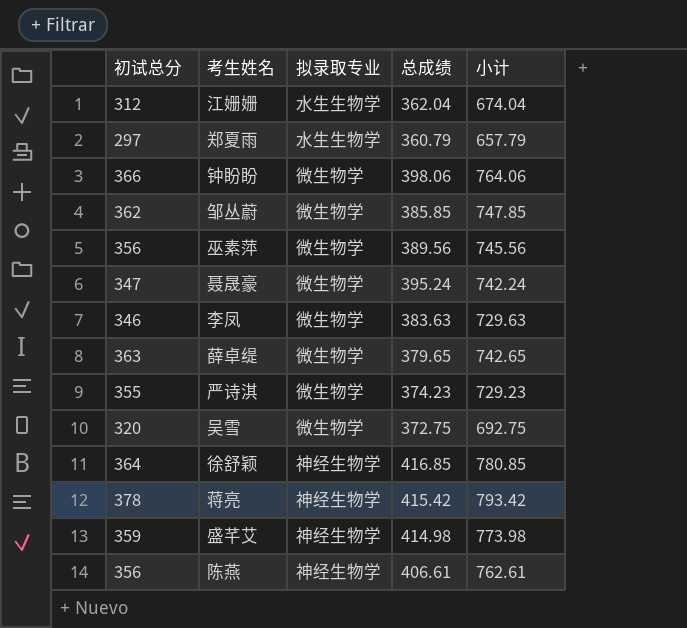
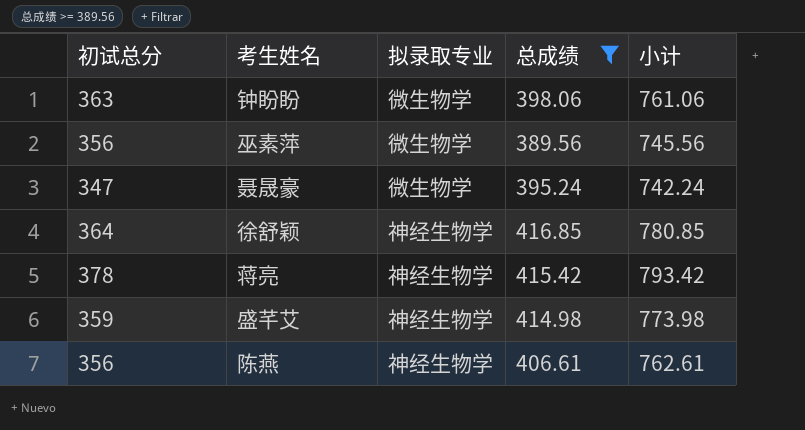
filter: none -> 总成绩 >= 389.56
钟盼盼 | 初试总分: 366 -> 363
钟盼盼 | 小计: 764.06 -> 761.06

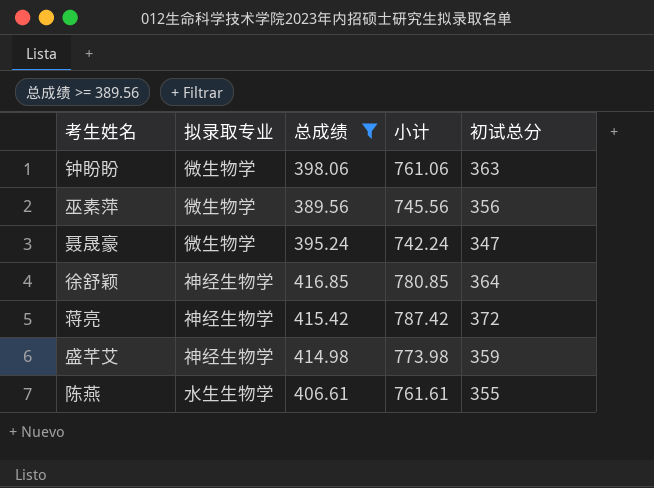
column 初试总分 | position: 1 -> 5
蒋亮 | 小计: 793.42 -> 787.42
蒋亮 | 初试总分: 378 -> 372
陈燕 | 拟录取专业: 神经生物学 -> 水生生物学
陈燕 | 小计: 762.61 -> 761.61
陈燕 | 初试总分: 356 -> 355

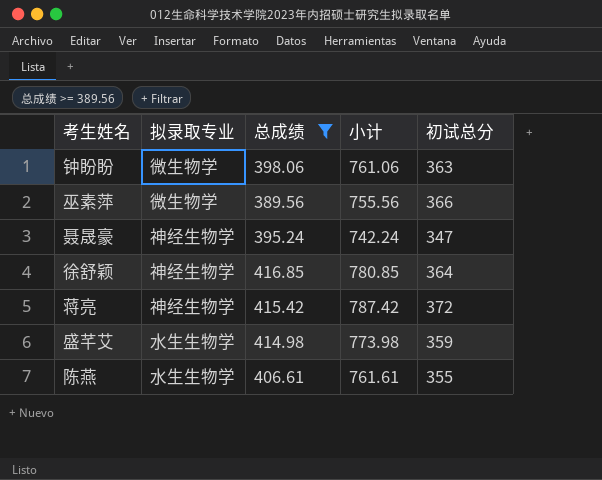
巫素萍 | 小计: 745.56 -> 755.56
巫素萍 | 初试总分: 356 -> 366
聂晟豪 | 拟录取专业: 微生物学 -> 神经生物学
盛芊艾 | 拟录取专业: 神经生物学 -> 水生生物学

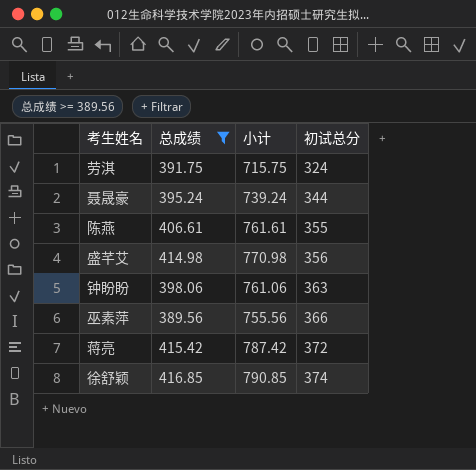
row order: none -> 初试总分 ascending
column 拟录取专业 | position: 2 -> none
row 劳淇: none -> 391.75 | 715.75 | 324
聂晟豪 | 小计: 742.24 -> 739.24
聂晟豪 | 初试总分: 347 -> 344
盛芊艾 | 小计: 773.98 -> 770.98
盛芊艾 | 初试总分: 359 -> 356
徐舒颖 | 小计: 780.85 -> 790.85
徐舒颖 | 初试总分: 364 -> 374

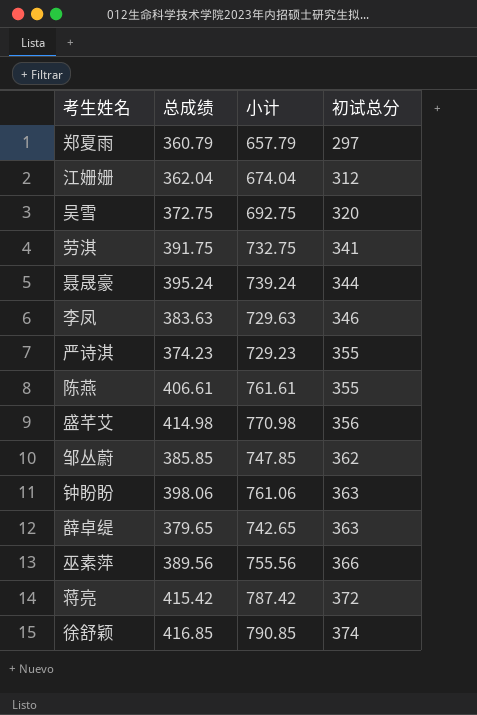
filter: 总成绩 >= 389.56 -> none
劳淇 | 小计: 715.75 -> 732.75
劳淇 | 初试总分: 324 -> 341

